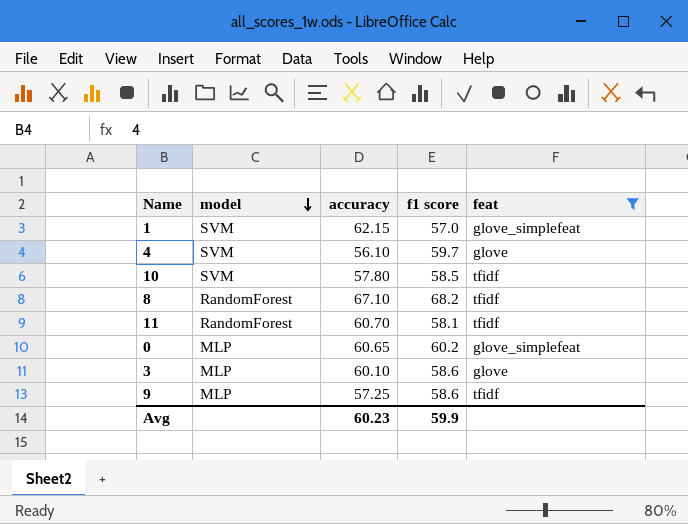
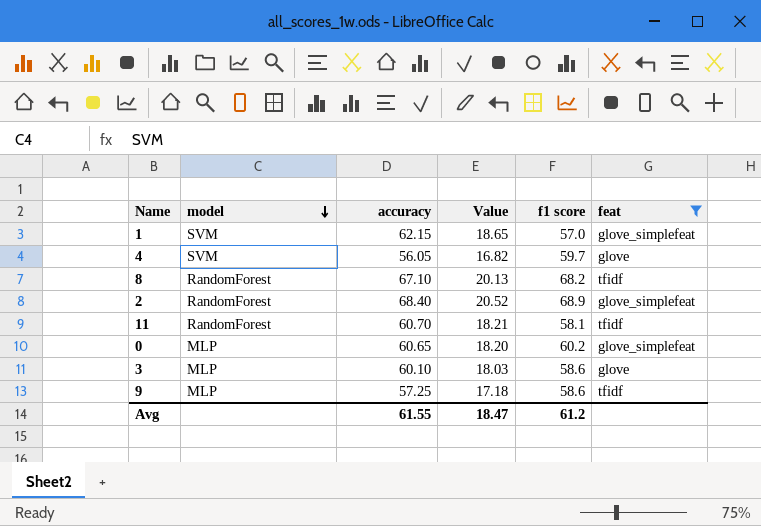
column Value | formula: none -> [accuracy] * 0.3
row 10: SVM | 57.80 | 58.5 | tfidf -> none
4 | accuracy: 56.10 -> 56.05
row 2: none -> RandomForest | 68.40 | 20.52 | 68.9 | glove_simplefeat
Avg | accuracy: 60.23 -> 61.55
Avg | f1 score: 59.9 -> 61.2

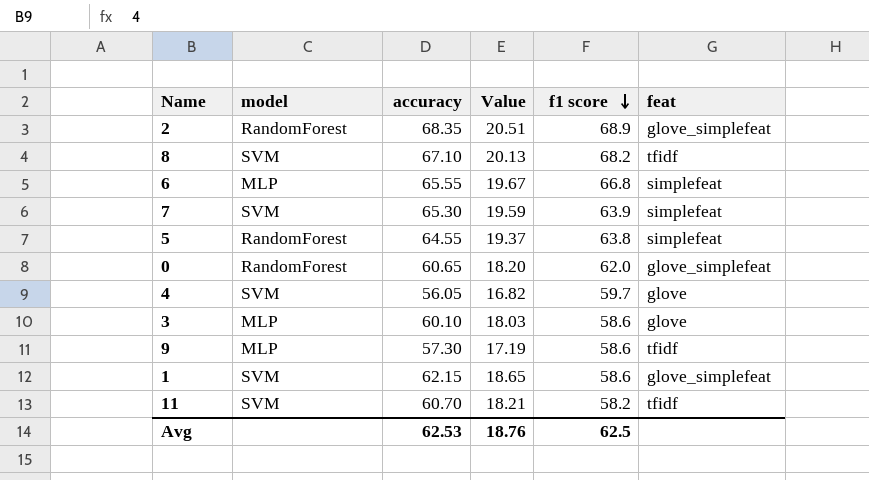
filter: feat != simplefeat -> none
row order: model descending -> f1 score descending
2 | accuracy: 68.40 -> 68.35
2 | Value: 20.52 -> 20.51
8 | model: RandomForest -> SVM
0 | model: MLP -> RandomForest
0 | f1 score: 60.2 -> 62.0
9 | accuracy: 57.25 -> 57.30
9 | Value: 17.18 -> 17.19
1 | f1 score: 57.0 -> 58.6
11 | model: RandomForest -> SVM
11 | f1 score: 58.1 -> 58.2
Avg | accuracy: 61.55 -> 62.53
Avg | Value: 18.47 -> 18.76
Avg | f1 score: 61.2 -> 62.5

